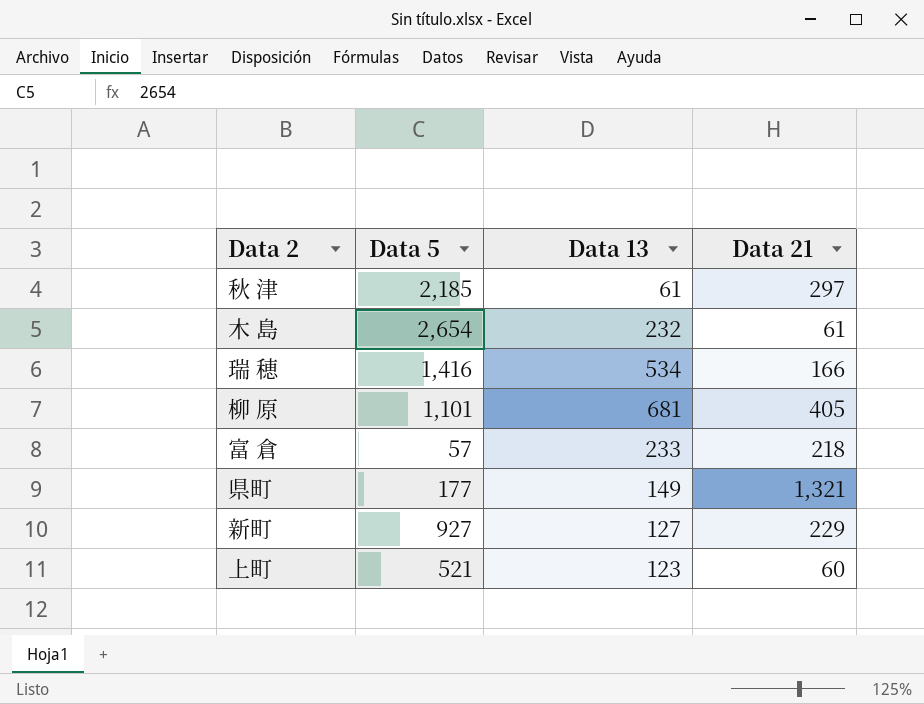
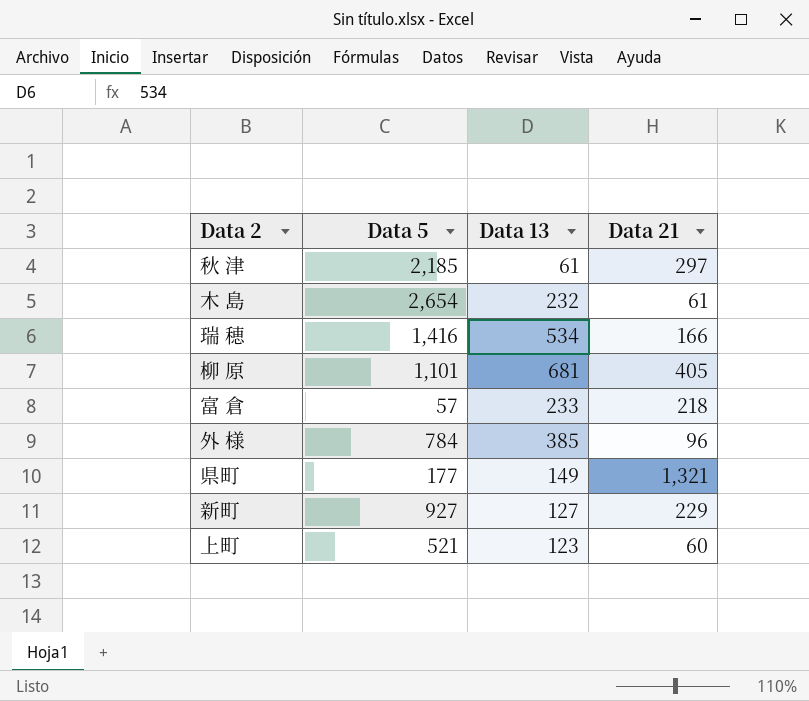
row 外 様: none -> 784 | 385 | 96

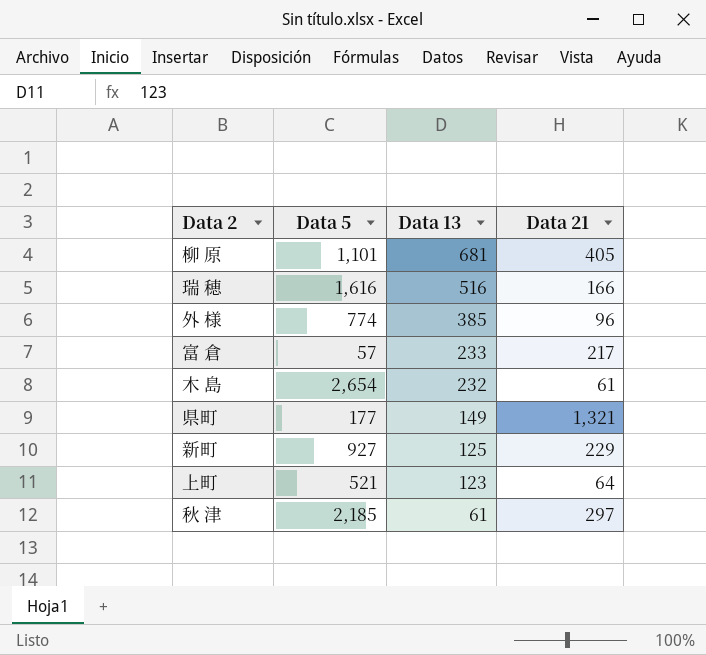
row order: none -> Data 13 descending
瑞 穂 | Data 5: 1,416 -> 1,616
瑞 穂 | Data 13: 534 -> 516
外 様 | Data 5: 784 -> 774
富 倉 | Data 21: 218 -> 217
新町 | Data 13: 127 -> 125
上町 | Data 21: 60 -> 64

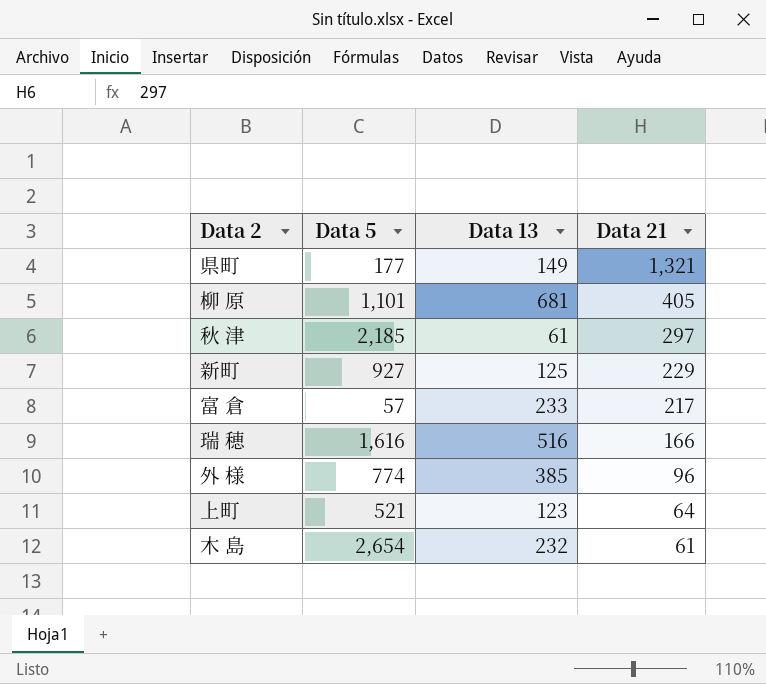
row order: Data 13 descending -> Data 21 descending

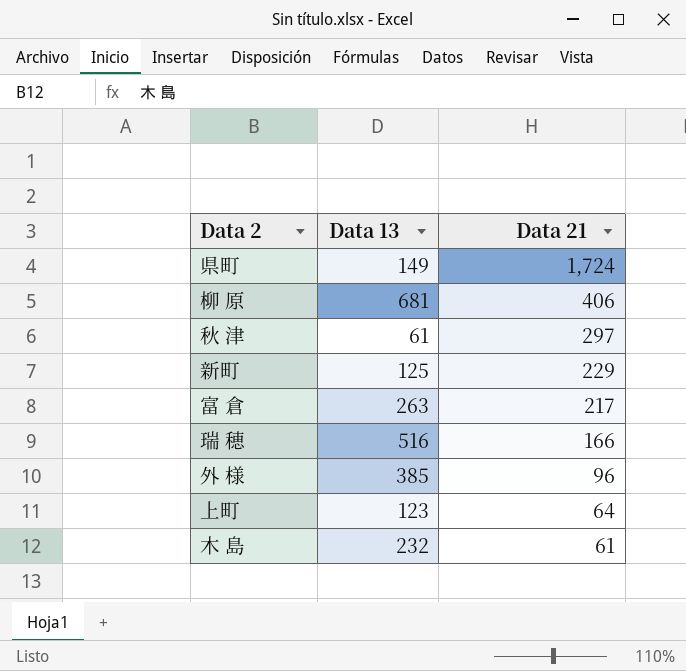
column Data 5 | position: 2 -> none
県町 | Data 21: 1,321 -> 1,724
柳 原 | Data 21: 405 -> 406
富 倉 | Data 13: 233 -> 263

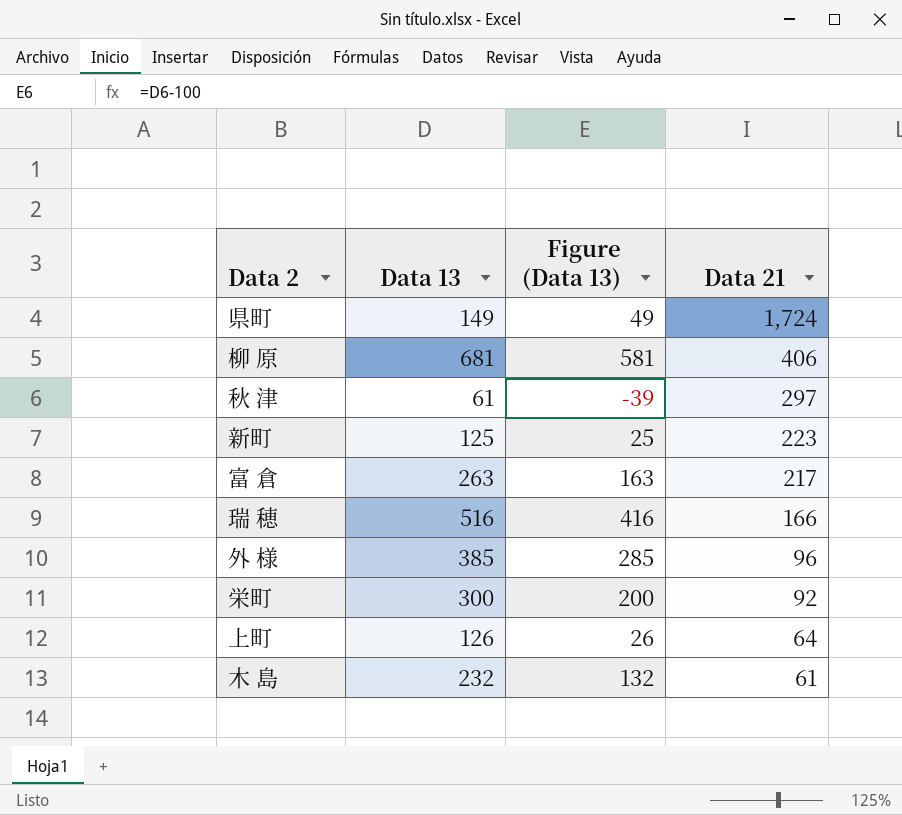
column Figure (Data 13) | formula: none -> [Data 13] - 100
新町 | Data 21: 229 -> 223
row 栄町: none -> 300 | 200 | 92
上町 | Data 13: 123 -> 126

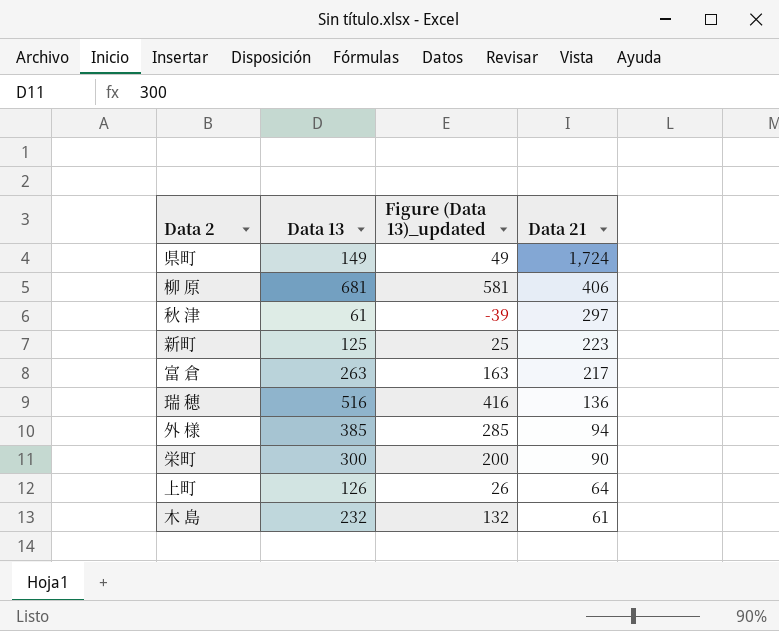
column name: Figure (Data 13) -> Figure (Data 13)_updated
瑞 穂 | Data 21: 166 -> 136
外 様 | Data 21: 96 -> 94
栄町 | Data 21: 92 -> 90

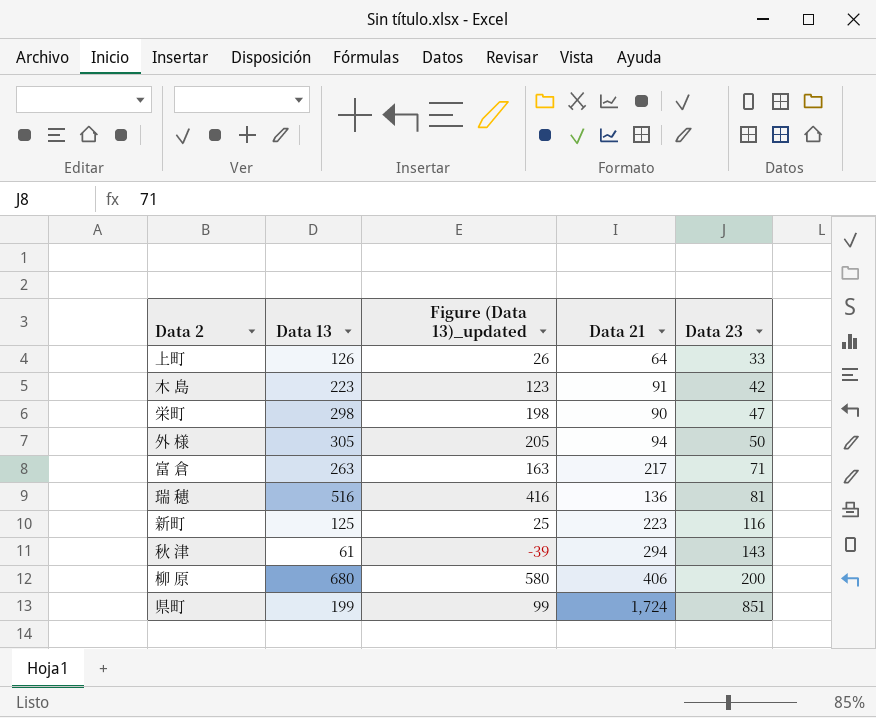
row order: Data 21 descending -> Data 23 ascending
column Data 23 | position: none -> 5
木 島 | Data 13: 232 -> 223
木 島 | Figure (Data 13)_updated: 132 -> 123
木 島 | Data 21: 61 -> 91
栄町 | Data 13: 300 -> 298
栄町 | Figure (Data 13)_updated: 200 -> 198
外 様 | Data 13: 385 -> 305
外 様 | Figure (Data 13)_updated: 285 -> 205
秋 津 | Data 21: 297 -> 294
柳 原 | Data 13: 681 -> 680
柳 原 | Figure (Data 13)_updated: 581 -> 580
県町 | Data 13: 149 -> 199
県町 | Figure (Data 13)_updated: 49 -> 99

